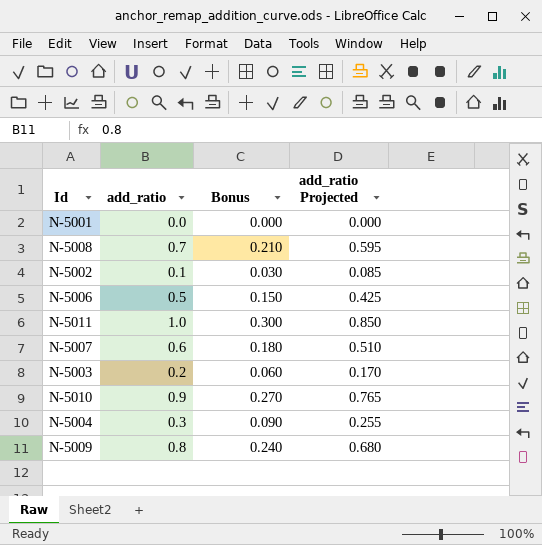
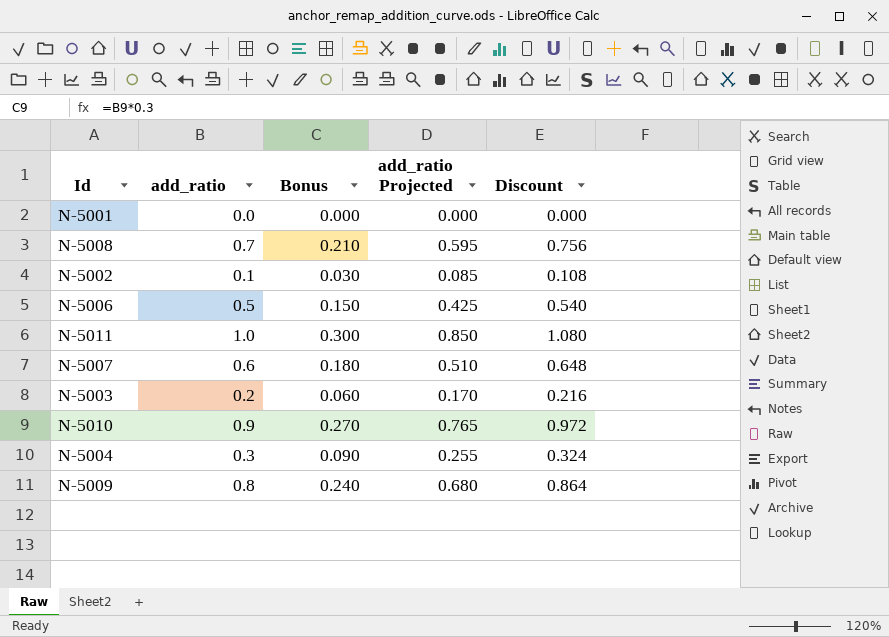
column Discount | formula: none -> [add_ratio] * 1.08

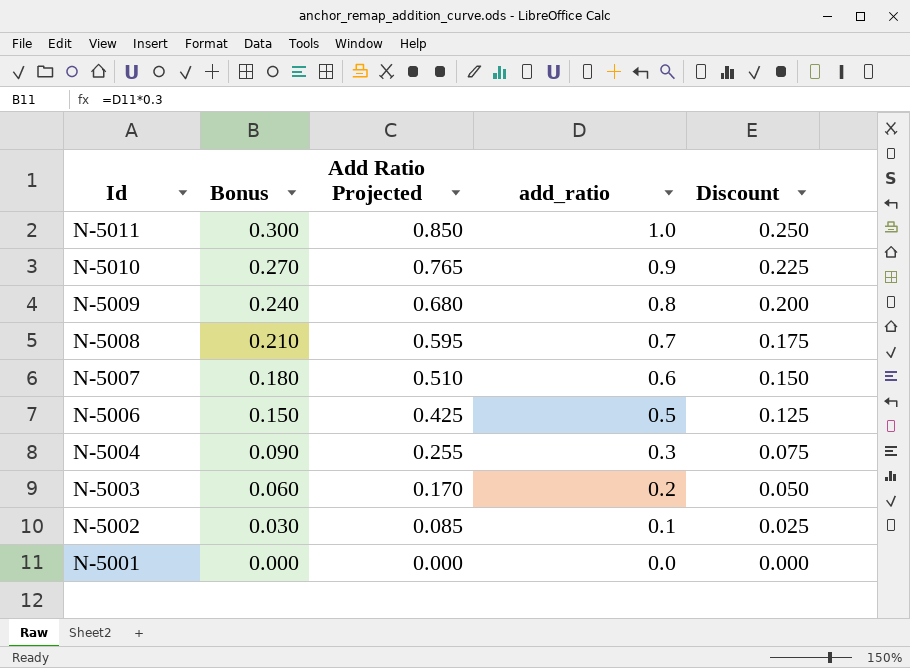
row order: none -> Id descending
column name: add_ratio Projected -> Add Ratio Projected
column add_ratio | position: 2 -> 4
column Discount | formula: [add_ratio] * 1.08 -> [add_ratio] * 0.25

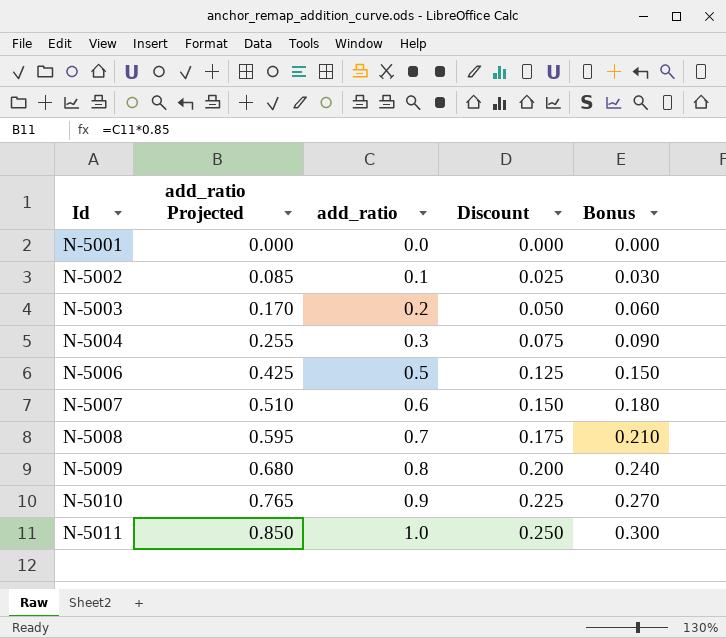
row order: Id descending -> Id ascending
column name: Add Ratio Projected -> add_ratio Projected
column Bonus | position: 2 -> 5

